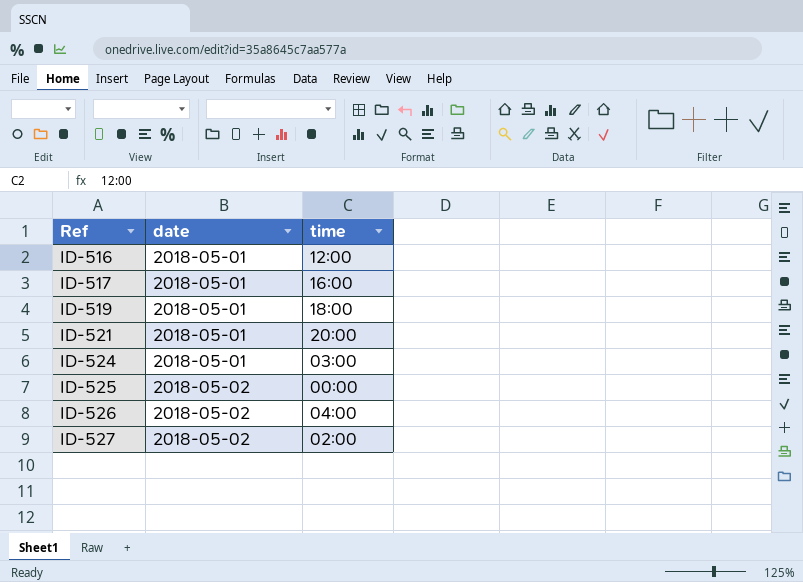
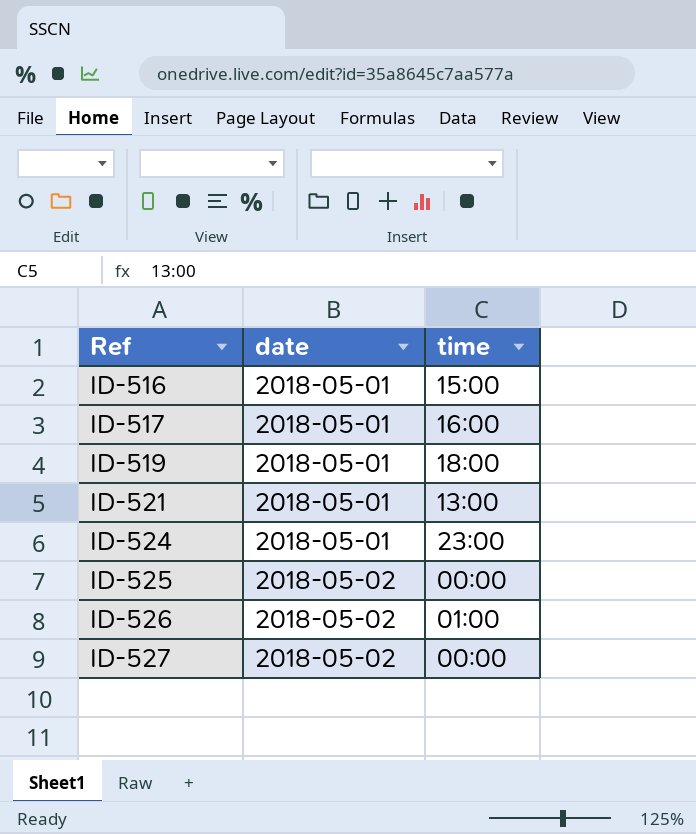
ID-516 | time: 12:00 -> 15:00
ID-521 | time: 20:00 -> 13:00
ID-524 | time: 03:00 -> 23:00
ID-526 | time: 04:00 -> 01:00
ID-527 | time: 02:00 -> 00:00

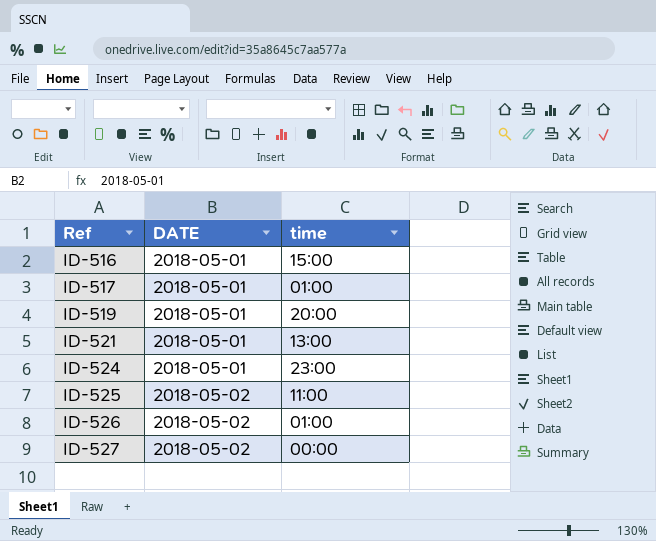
column name: date -> DATE
ID-517 | time: 16:00 -> 01:00
ID-519 | time: 18:00 -> 20:00
ID-525 | time: 00:00 -> 11:00

